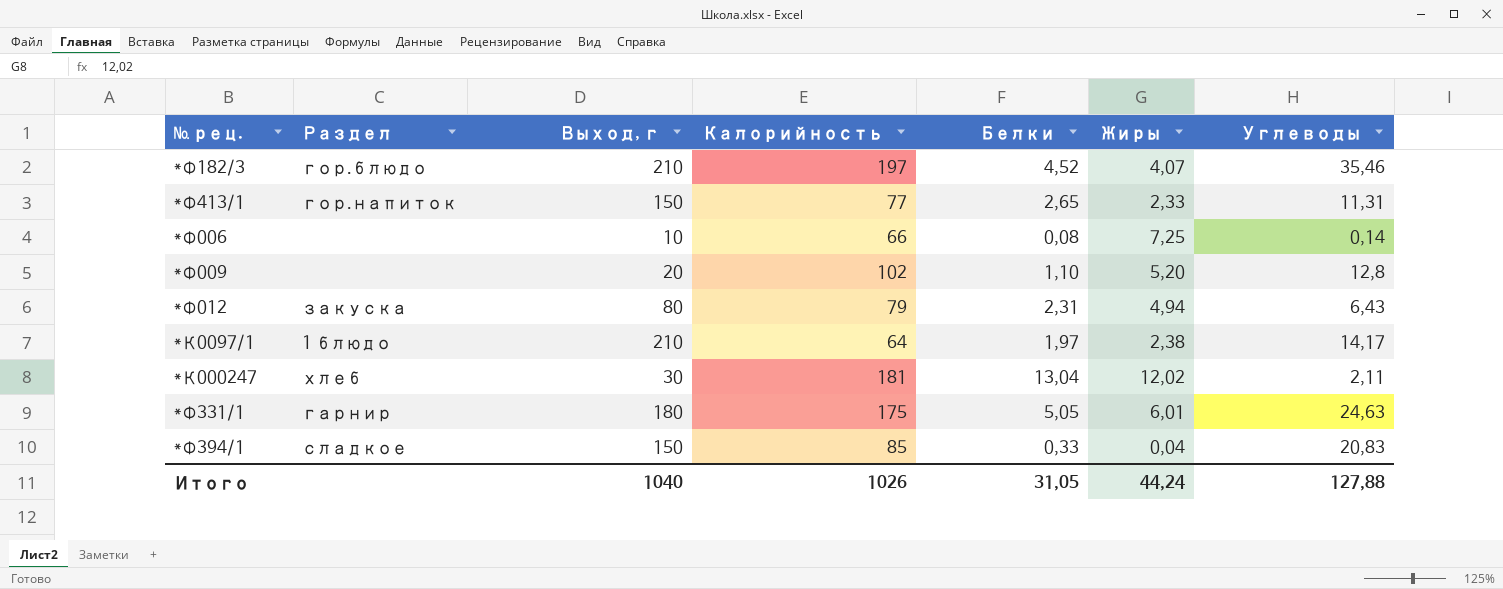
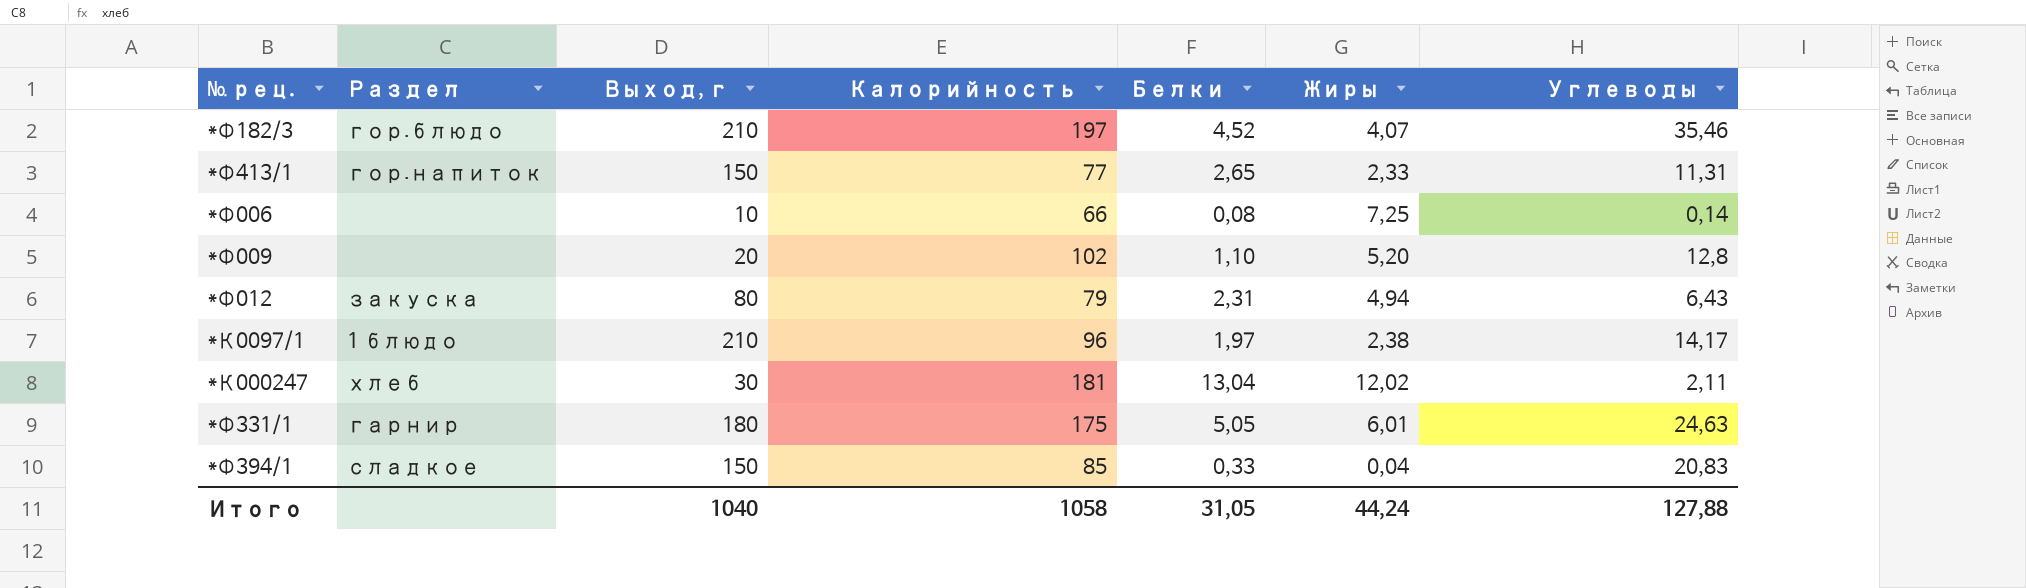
*К0097/1 | Калорийность: 64 -> 96
Итого | Калорийность: 1026 -> 1058

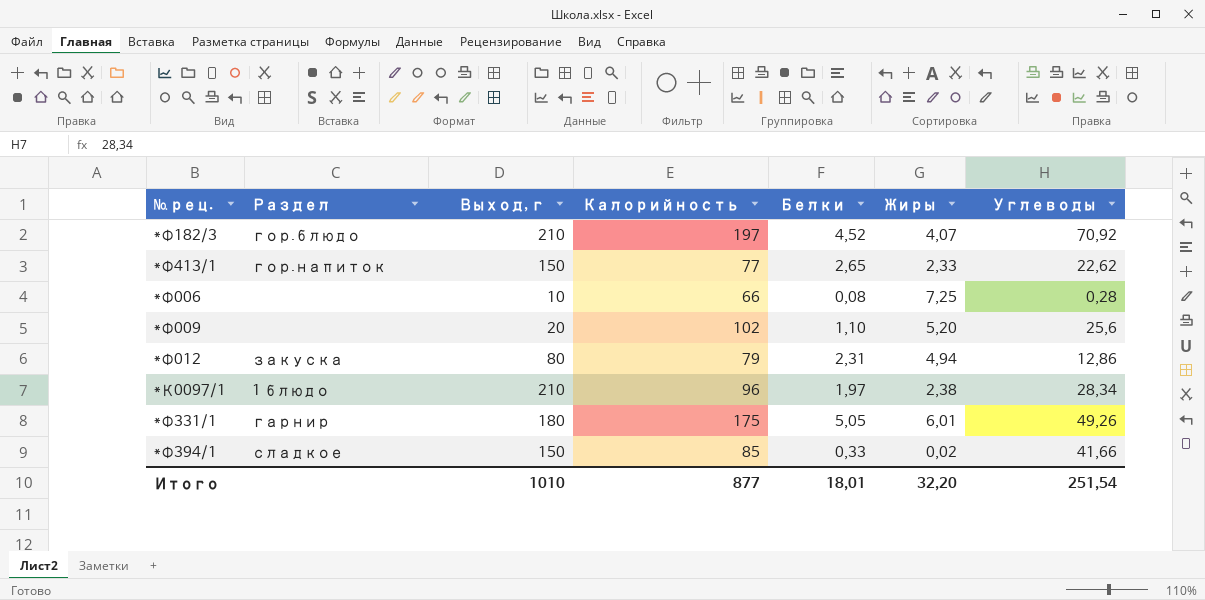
row *К000247: хлеб | 30 | 181 | 13,04 | 12,02 | 2,11 -> none
*Ф182/3 | Углеводы: 35,46 -> 70,92
*Ф413/1 | Углеводы: 11,31 -> 22,62
*Ф006 | Углеводы: 0,14 -> 0,28
*Ф009 | Углеводы: 12,8 -> 25,6
*Ф012 | Углеводы: 6,43 -> 12,86
*К0097/1 | Углеводы: 14,17 -> 28,34
*Ф331/1 | Углеводы: 24,63 -> 49,26
*Ф394/1 | Жиры: 0,04 -> 0,02
*Ф394/1 | Углеводы: 20,83 -> 41,66
Итого | Выход, г: 1040 -> 1010
Итого | Калорийность: 1058 -> 877
Итого | Белки: 31,05 -> 18,01
Итого | Жиры: 44,24 -> 32,20
Итого | Углеводы: 127,88 -> 251,54

